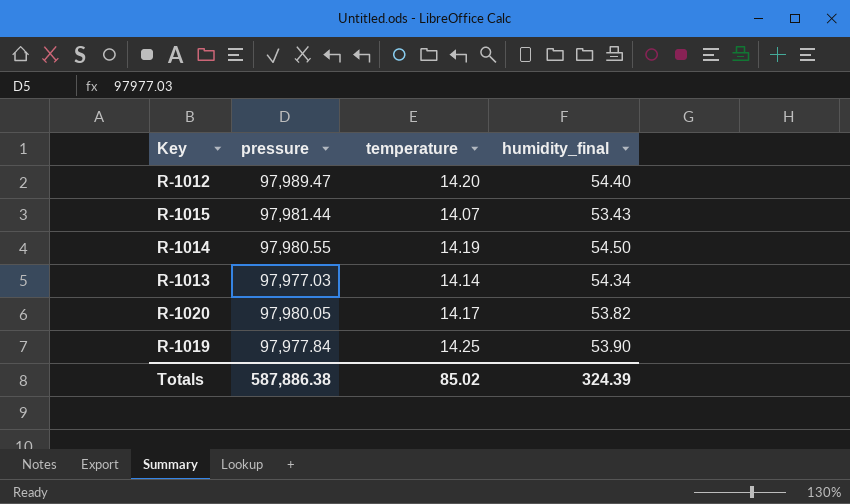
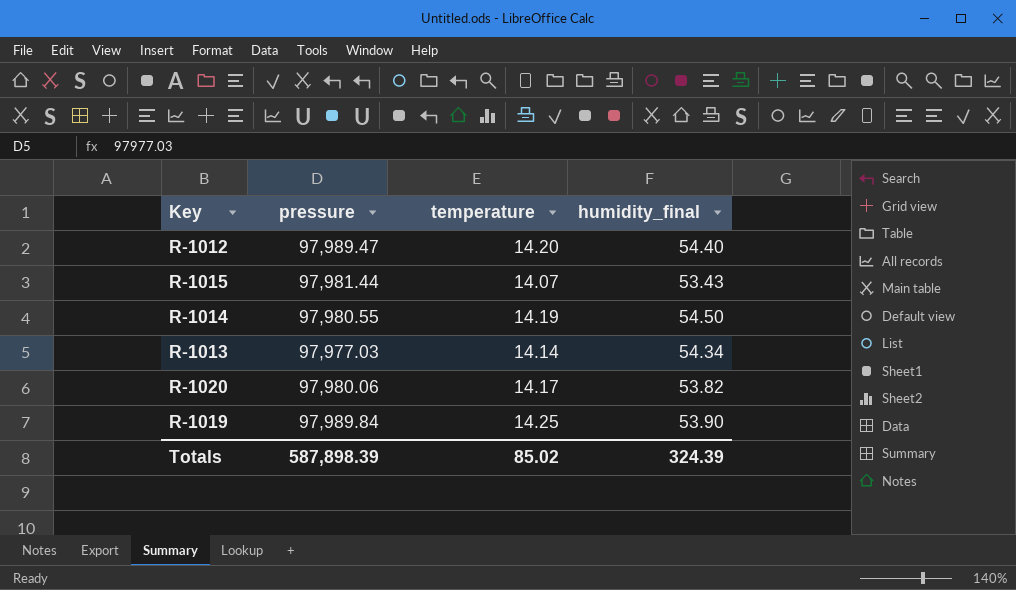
R-1020 | pressure: 97,980.05 -> 97,980.06
R-1019 | pressure: 97,977.84 -> 97,989.84
Totals | pressure: 587,886.38 -> 587,898.39

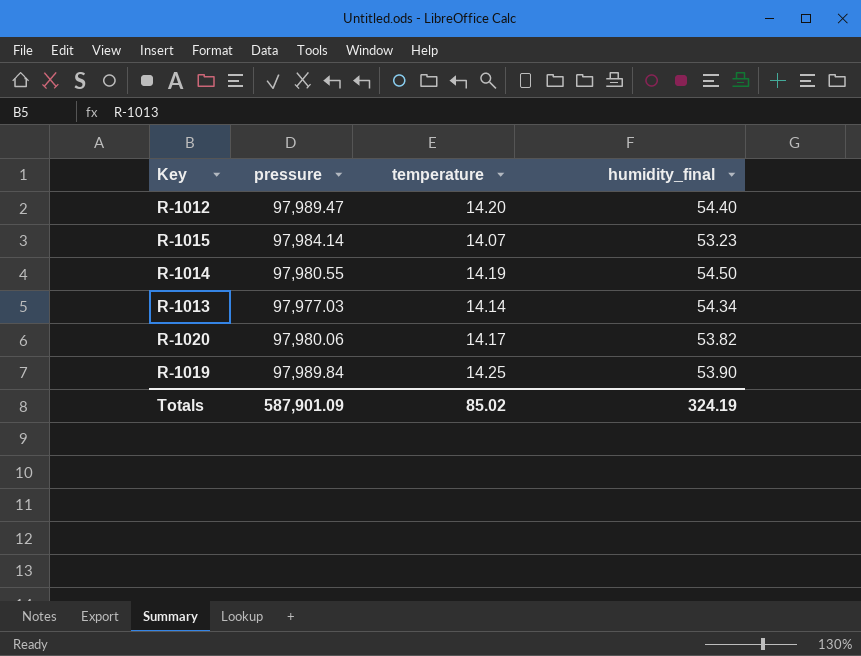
R-1015 | pressure: 97,981.44 -> 97,984.14
R-1015 | humidity_final: 53.43 -> 53.23
Totals | pressure: 587,898.39 -> 587,901.09
Totals | humidity_final: 324.39 -> 324.19

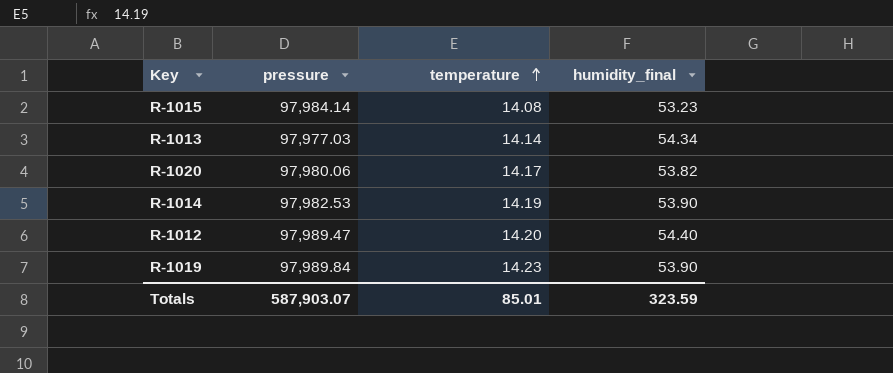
row order: none -> temperature ascending
R-1015 | temperature: 14.07 -> 14.08
R-1014 | pressure: 97,980.55 -> 97,982.53
R-1014 | humidity_final: 54.50 -> 53.90
R-1019 | temperature: 14.25 -> 14.23
Totals | pressure: 587,901.09 -> 587,903.07
Totals | temperature: 85.02 -> 85.01
Totals | humidity_final: 324.19 -> 323.59

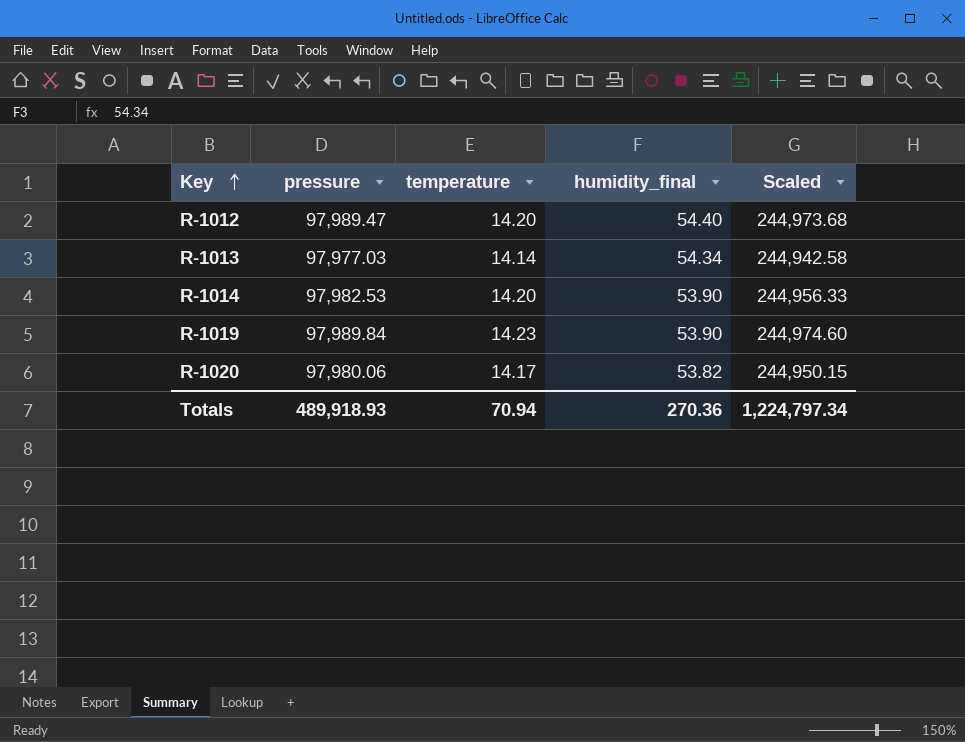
row order: temperature ascending -> Key ascending
column Scaled | formula: none -> [pressure] * 2.5
row R-1015: 97,984.14 | 14.08 | 53.23 -> none
R-1014 | temperature: 14.19 -> 14.20
Totals | pressure: 587,903.07 -> 489,918.93
Totals | temperature: 85.01 -> 70.94
Totals | humidity_final: 323.59 -> 270.36

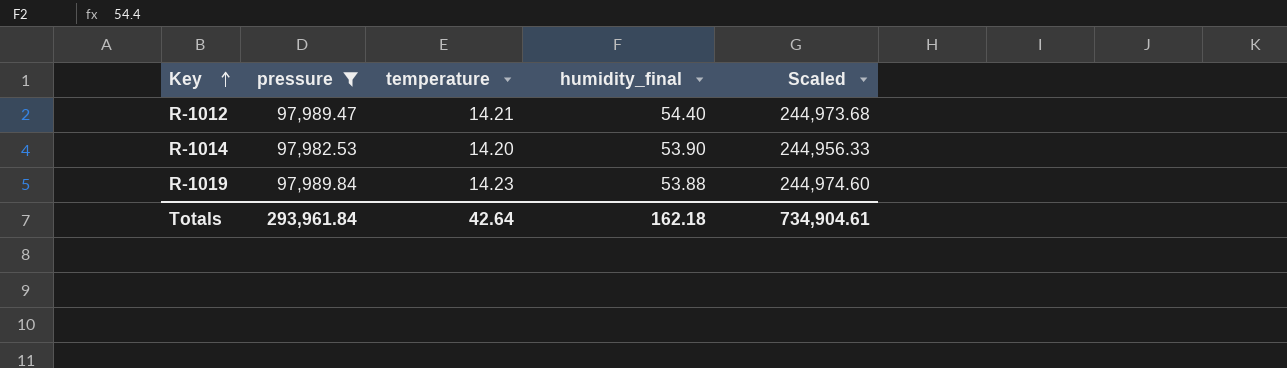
filter: none -> pressure >= 97,982.53
R-1012 | temperature: 14.20 -> 14.21
R-1019 | humidity_final: 53.90 -> 53.88
Totals | pressure: 489,918.93 -> 293,961.84
Totals | temperature: 70.94 -> 42.64
Totals | humidity_final: 270.36 -> 162.18
Totals | Scaled: 1,224,797.34 -> 734,904.61

